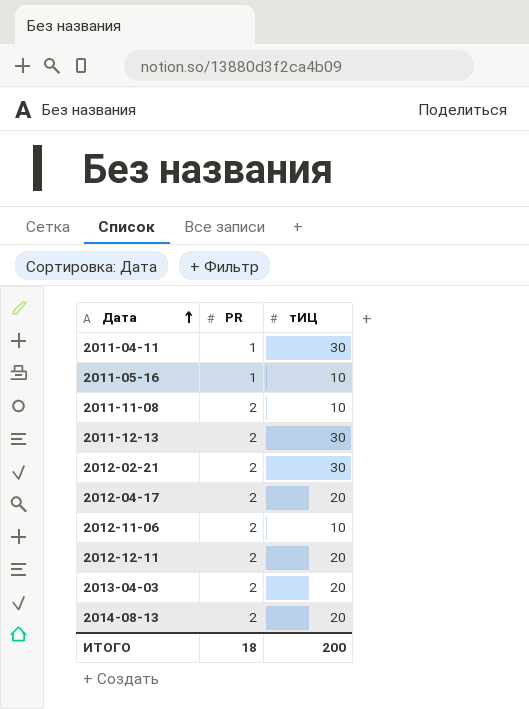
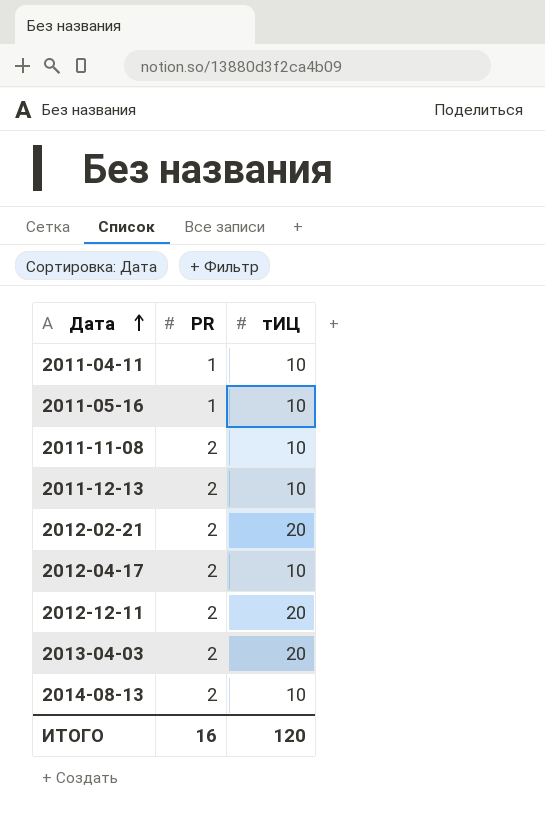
row 2012-11-06: 2 | 10 -> none
2011-04-11 | тИЦ: 30 -> 10
2011-12-13 | тИЦ: 30 -> 10
2012-02-21 | тИЦ: 30 -> 20
2012-04-17 | тИЦ: 20 -> 10
2014-08-13 | тИЦ: 20 -> 10
ИТОГО | PR: 18 -> 16
ИТОГО | тИЦ: 200 -> 120

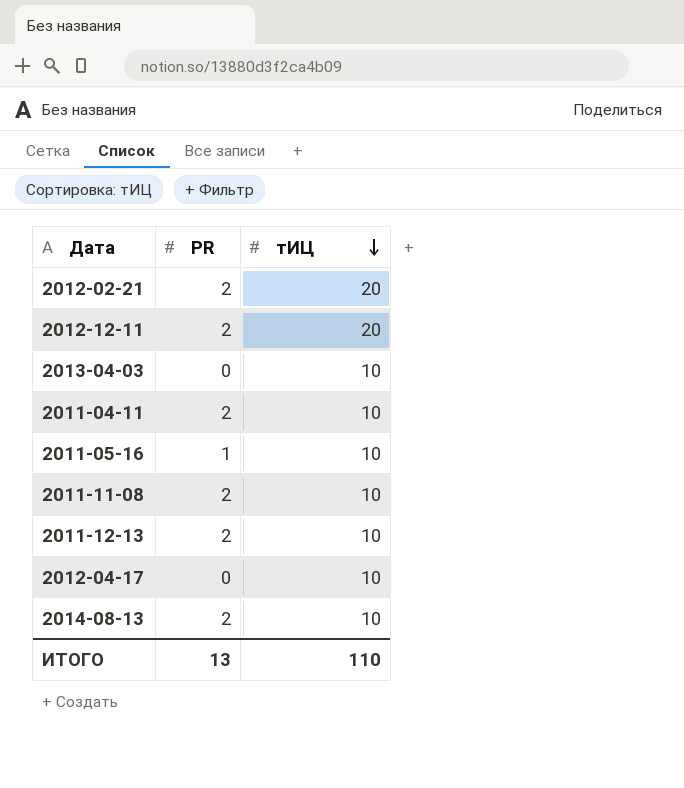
row order: Дата ascending -> тИЦ descending
2013-04-03 | PR: 2 -> 0
2013-04-03 | тИЦ: 20 -> 10
2011-04-11 | PR: 1 -> 2
2012-04-17 | PR: 2 -> 0
ИТОГО | PR: 16 -> 13
ИТОГО | тИЦ: 120 -> 110

